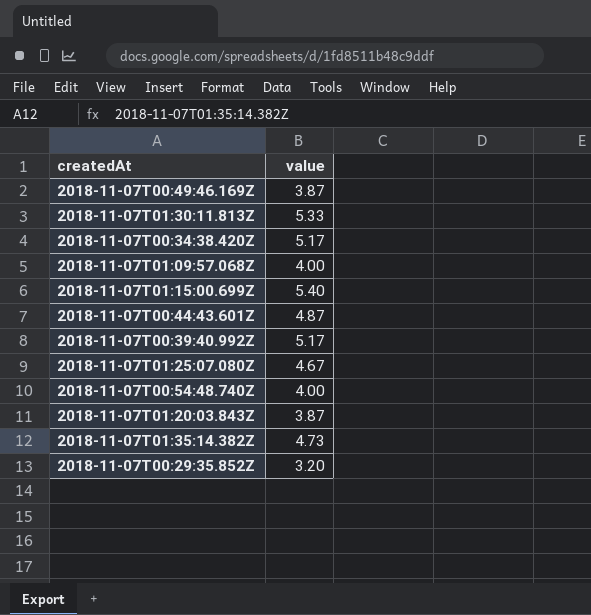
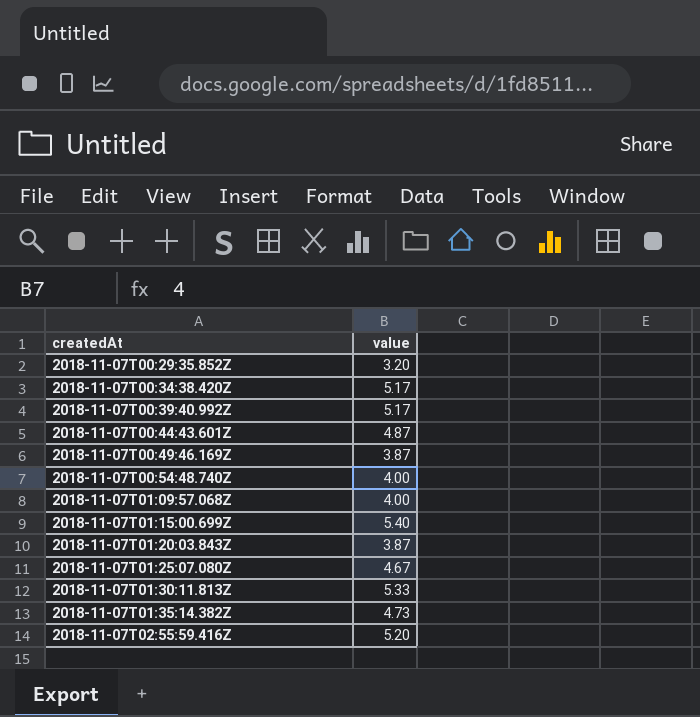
row order: none -> createdAt ascending
row 2018-11-07T02:55:59.416Z: none -> 5.20

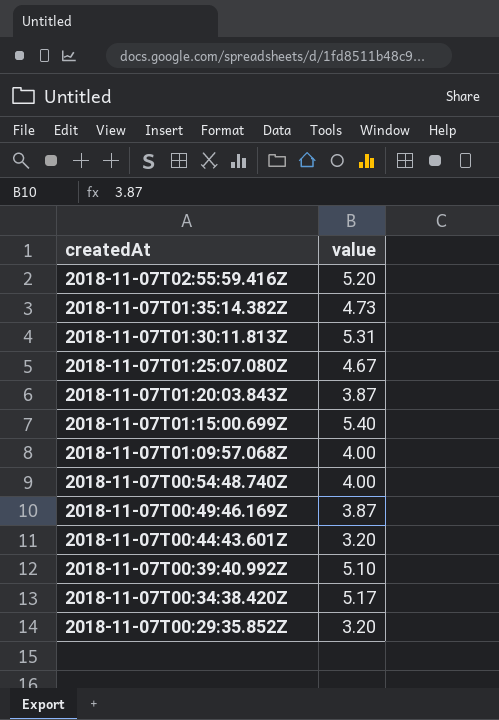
row order: createdAt ascending -> createdAt descending
2018-11-07T01:30:11.813Z | value: 5.33 -> 5.31
2018-11-07T00:44:43.601Z | value: 4.87 -> 3.20
2018-11-07T00:39:40.992Z | value: 5.17 -> 5.10

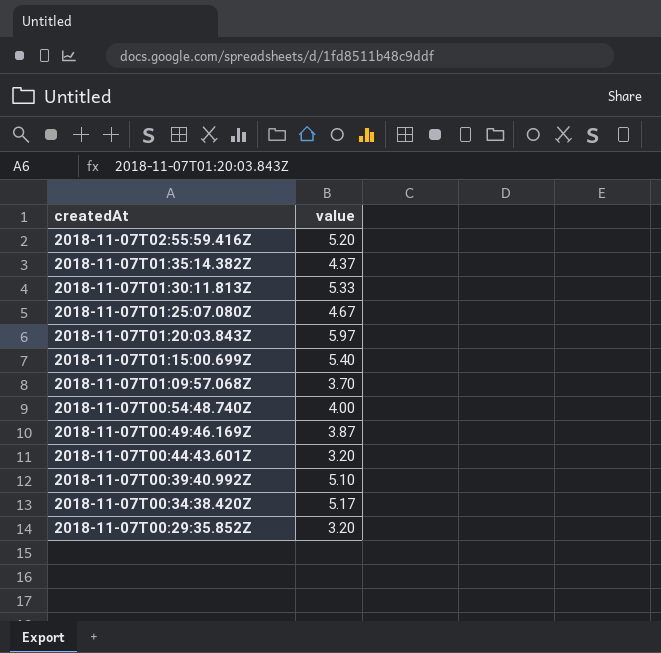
2018-11-07T01:35:14.382Z | value: 4.73 -> 4.37
2018-11-07T01:30:11.813Z | value: 5.31 -> 5.33
2018-11-07T01:20:03.843Z | value: 3.87 -> 5.97
2018-11-07T01:09:57.068Z | value: 4.00 -> 3.70

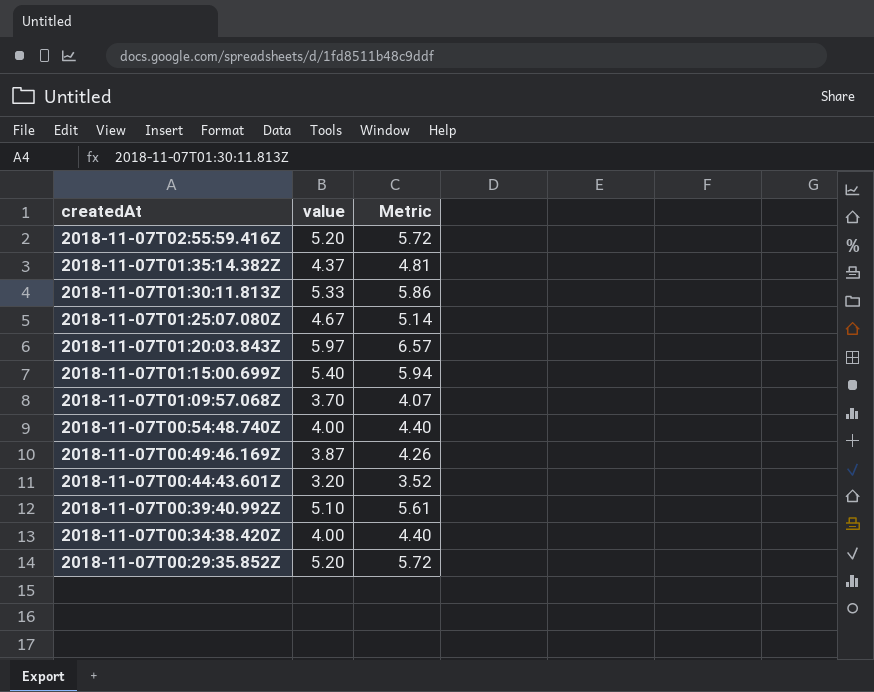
column Metric | formula: none -> [value] * 1.1
2018-11-07T00:34:38.420Z | value: 5.17 -> 4.00
2018-11-07T00:29:35.852Z | value: 3.20 -> 5.20

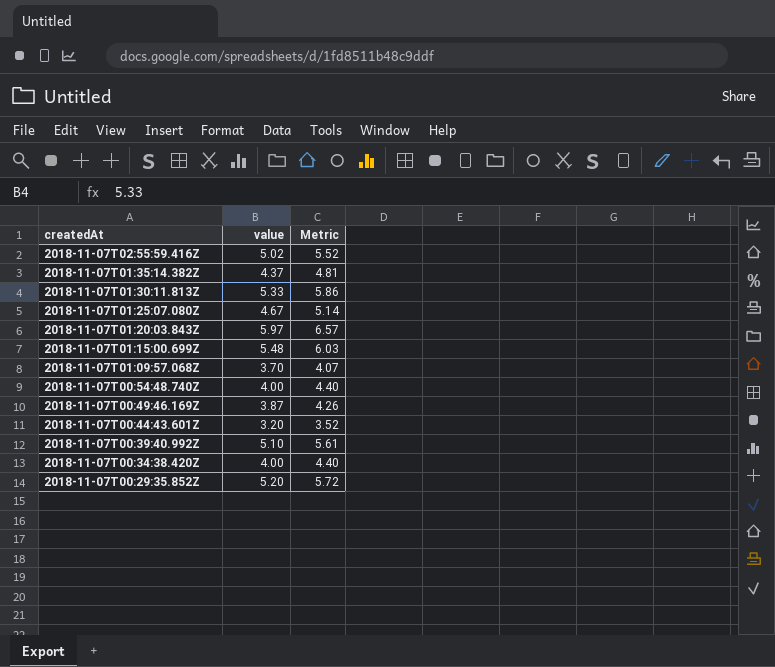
2018-11-07T02:55:59.416Z | value: 5.20 -> 5.02
2018-11-07T02:55:59.416Z | Metric: 5.72 -> 5.52
2018-11-07T01:15:00.699Z | value: 5.40 -> 5.48
2018-11-07T01:15:00.699Z | Metric: 5.94 -> 6.03

